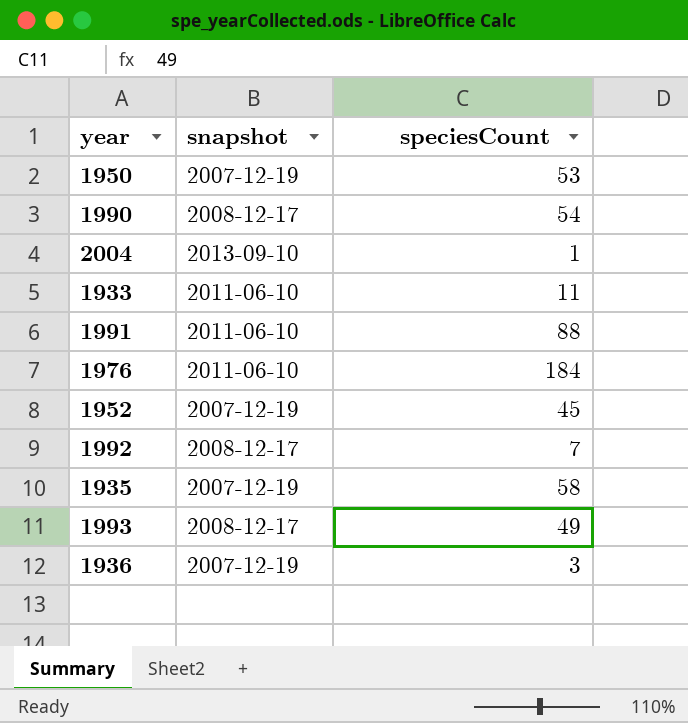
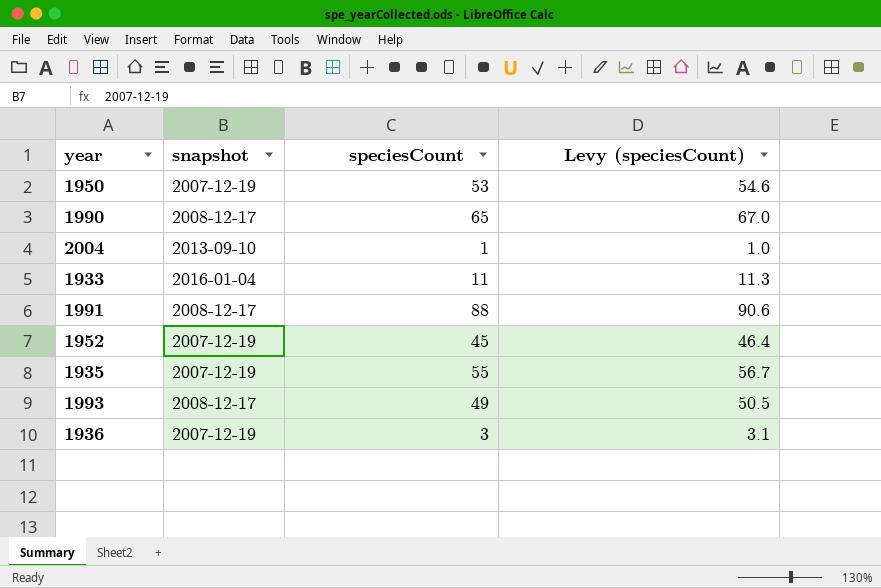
column Levy (speciesCount) | formula: none -> [speciesCount] * 1.03
row 1976: 2011-06-10 | 184 -> none
row 1992: 2008-12-17 | 7 -> none
1990 | speciesCount: 54 -> 65
1933 | snapshot: 2011-06-10 -> 2016-01-04
1991 | snapshot: 2011-06-10 -> 2008-12-17
1935 | speciesCount: 58 -> 55

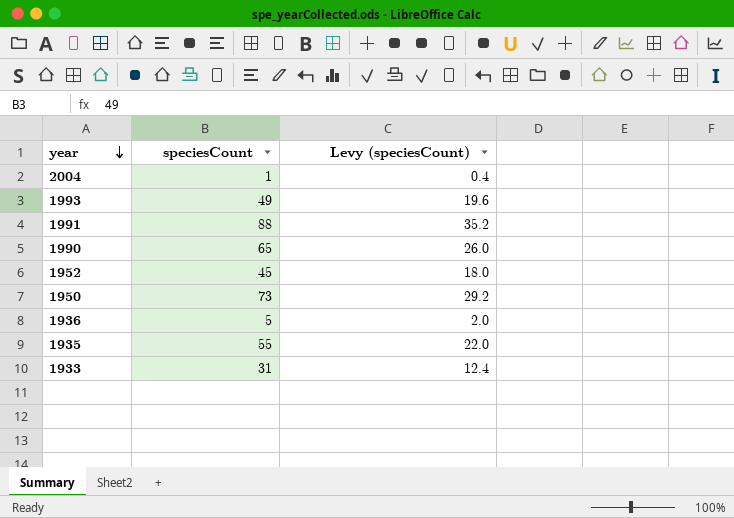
row order: none -> year descending
column snapshot | position: 2 -> none
column Levy (speciesCount) | formula: [speciesCount] * 1.03 -> [speciesCount] * 0.4
1950 | speciesCount: 53 -> 73
1936 | speciesCount: 3 -> 5
1933 | speciesCount: 11 -> 31

